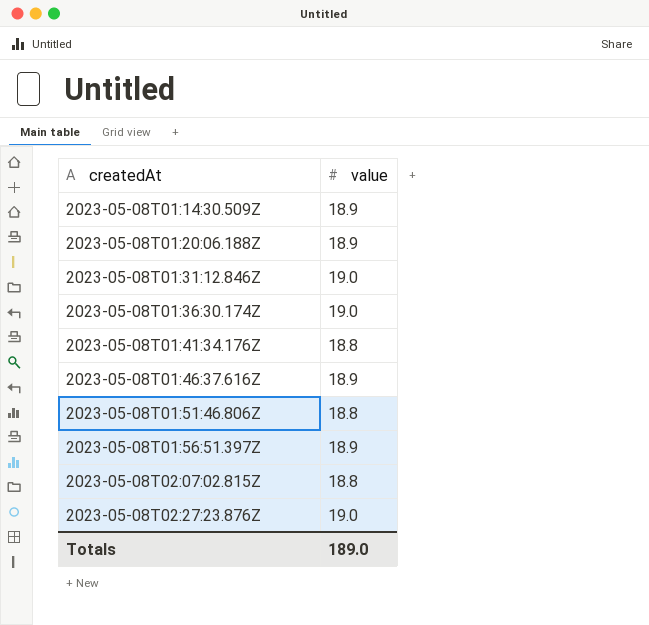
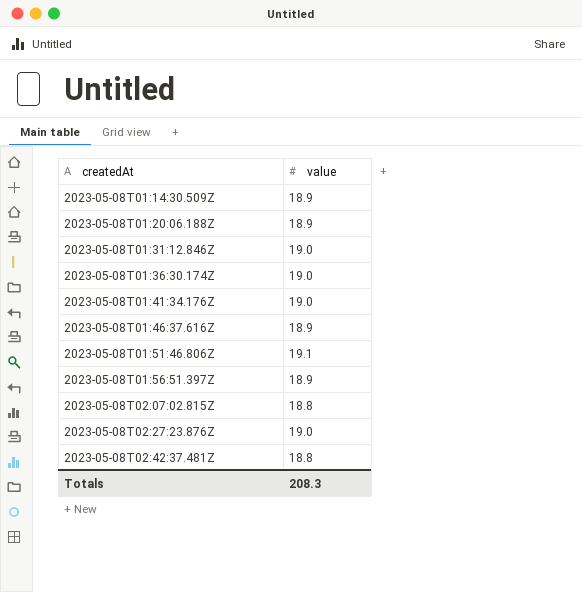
2023-05-08T01:41:34.176Z | value: 18.8 -> 19.0
2023-05-08T01:51:46.806Z | value: 18.8 -> 19.1
row 2023-05-08T02:42:37.481Z: none -> 18.8
Totals | value: 189.0 -> 208.3

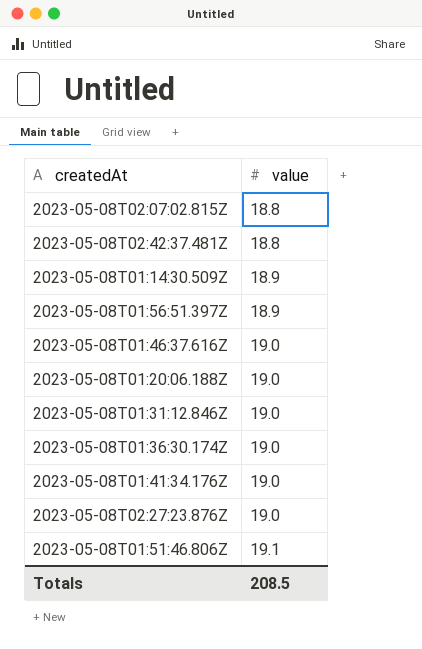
row order: createdAt ascending -> value ascending
2023-05-08T01:46:37.616Z | value: 18.9 -> 19.0
2023-05-08T01:20:06.188Z | value: 18.9 -> 19.0
Totals | value: 208.3 -> 208.5

